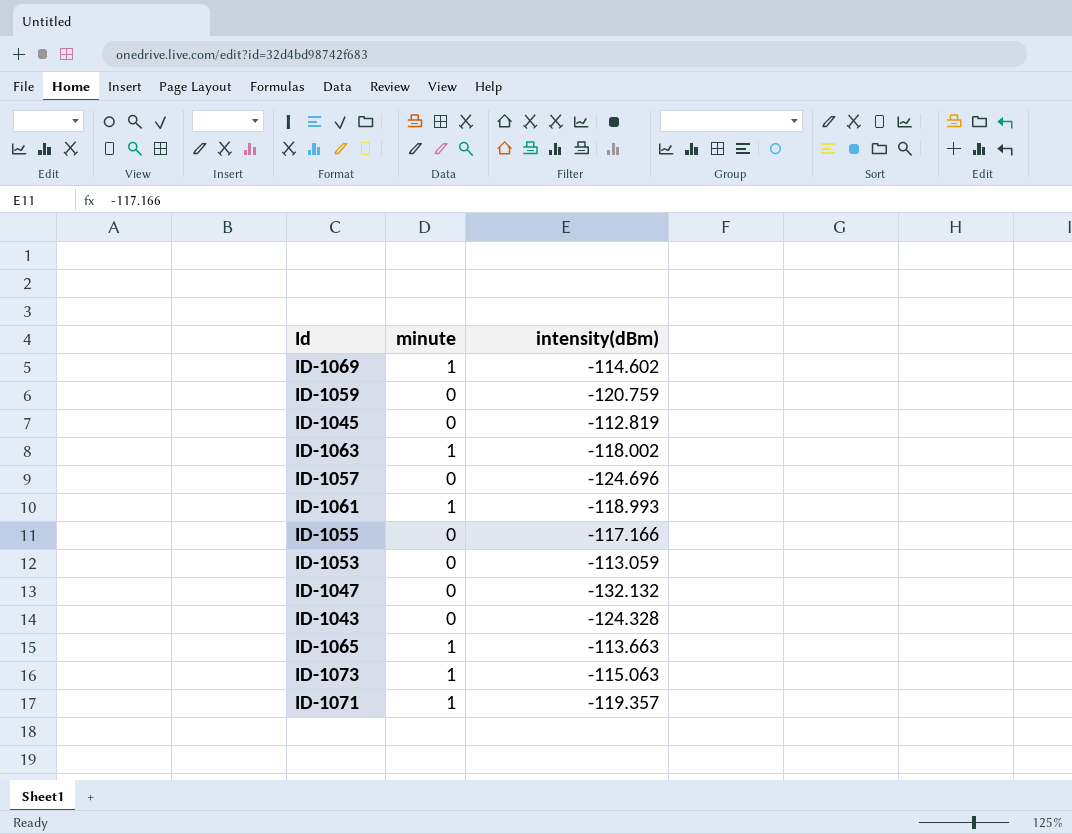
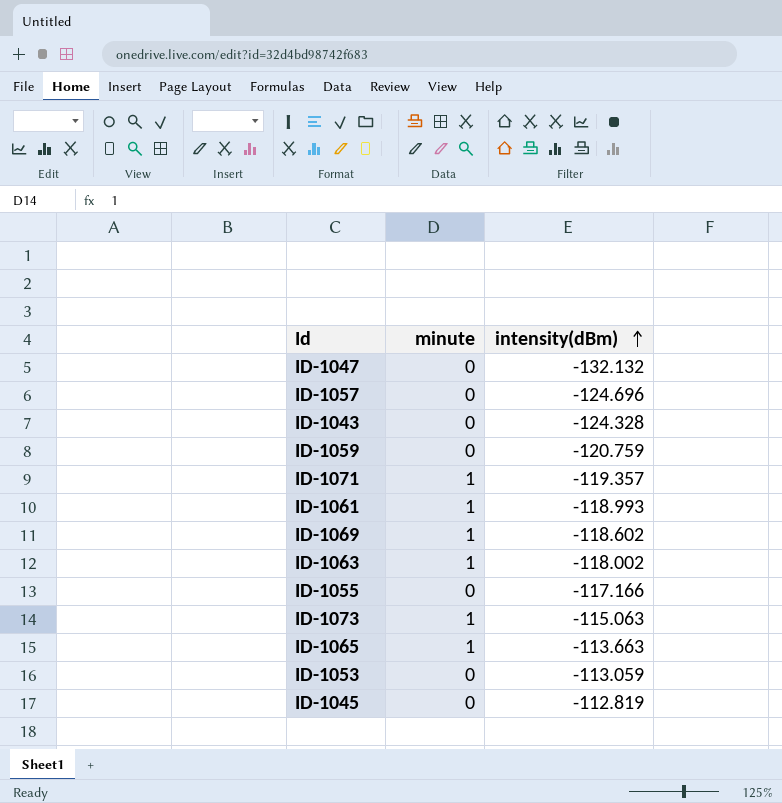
row order: none -> intensity(dBm) ascending
ID-1069 | intensity(dBm): -114.602 -> -118.602

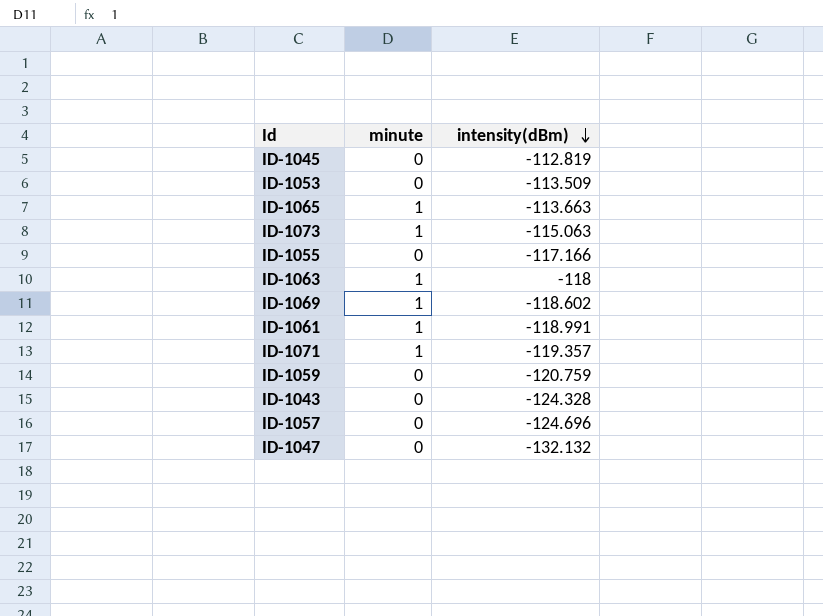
row order: intensity(dBm) ascending -> intensity(dBm) descending
ID-1053 | intensity(dBm): -113.059 -> -113.509
ID-1063 | intensity(dBm): -118.002 -> -118
ID-1061 | intensity(dBm): -118.993 -> -118.991

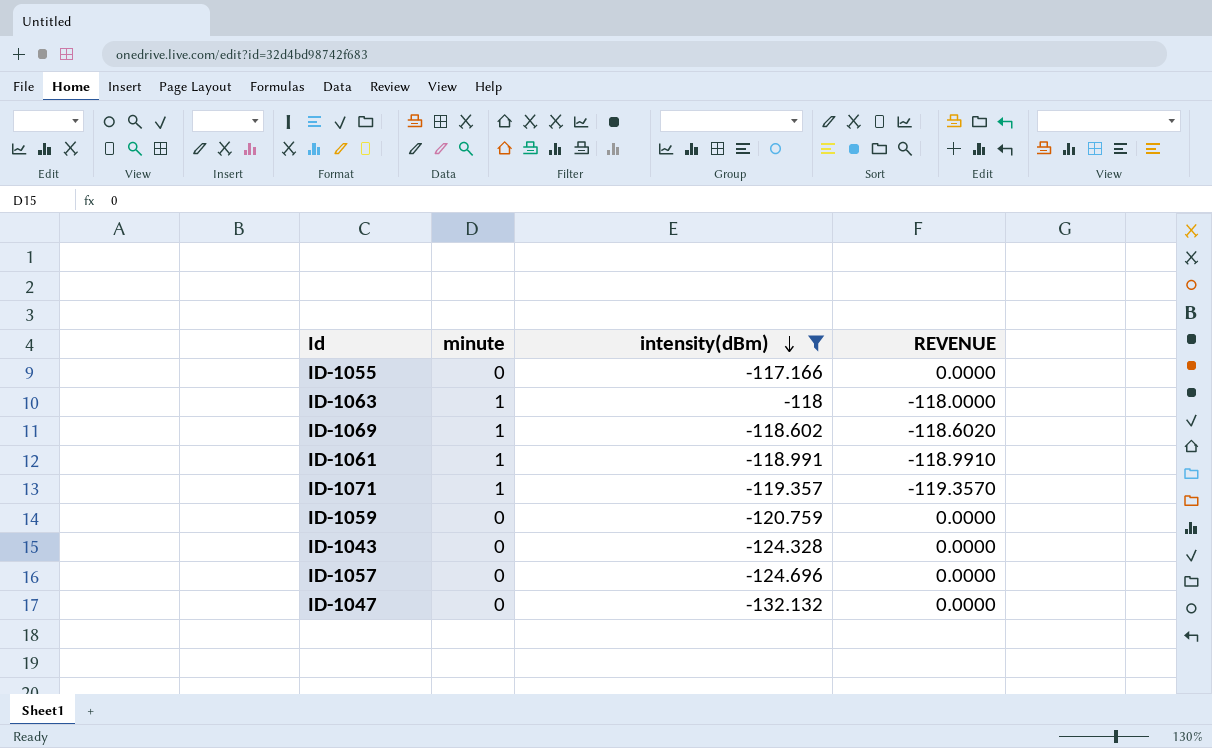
filter: none -> intensity(dBm) <= -117.166
column REVENUE | formula: none -> [minute] * [intensity(dBm)]

